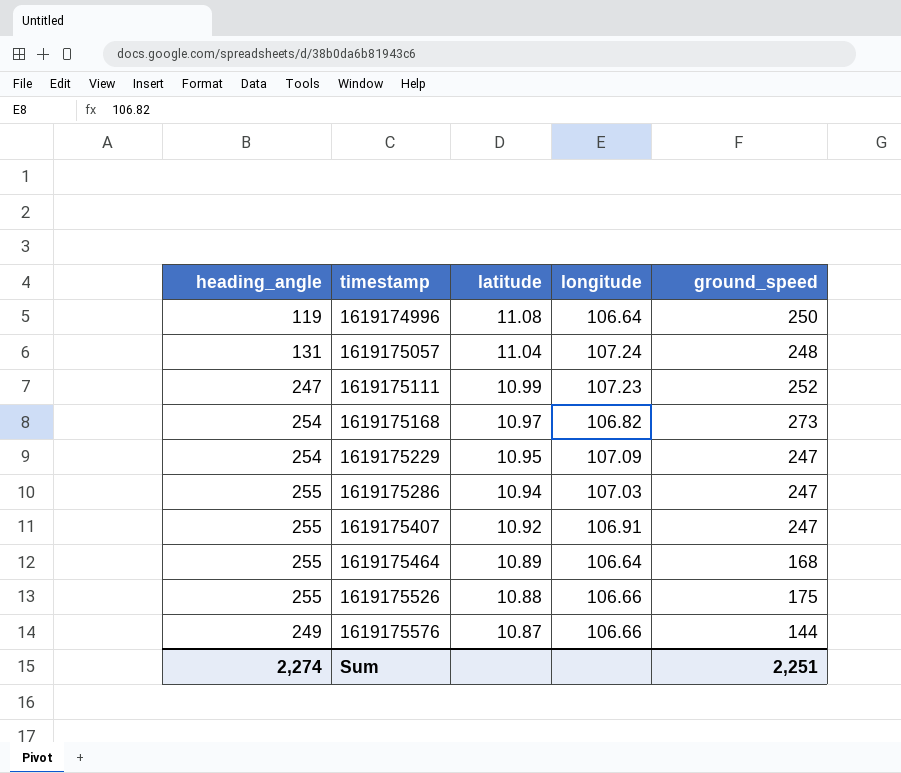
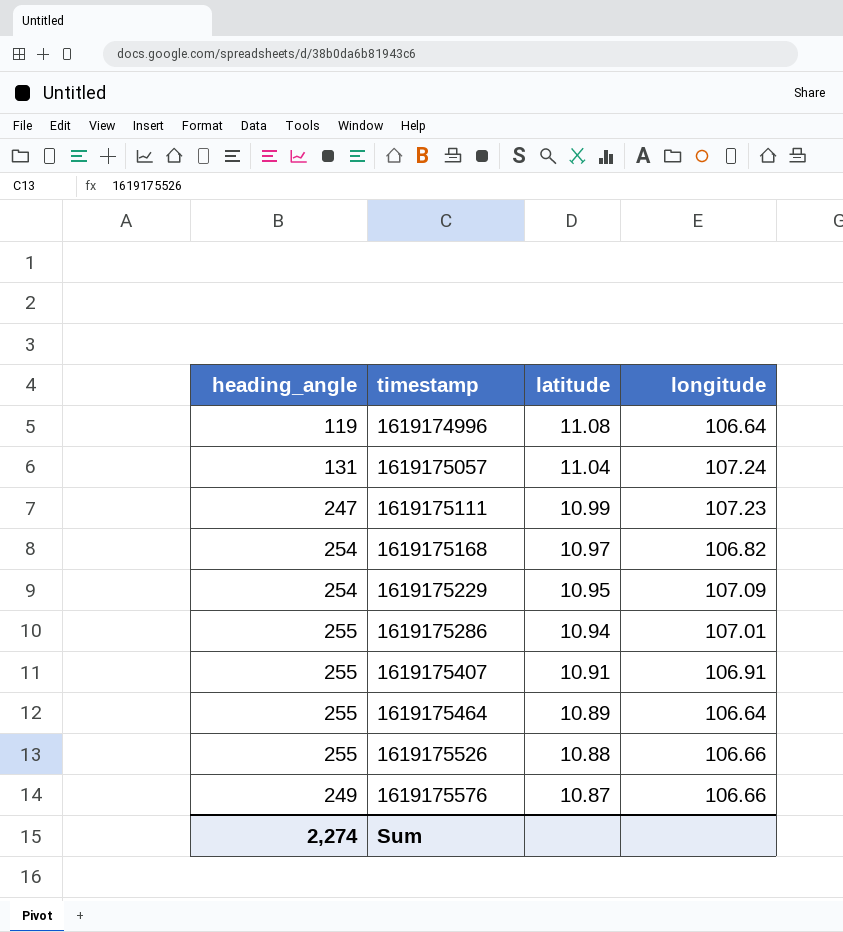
column ground_speed | position: 5 -> none
1619175286 | longitude: 107.03 -> 107.01
1619175407 | latitude: 10.92 -> 10.91

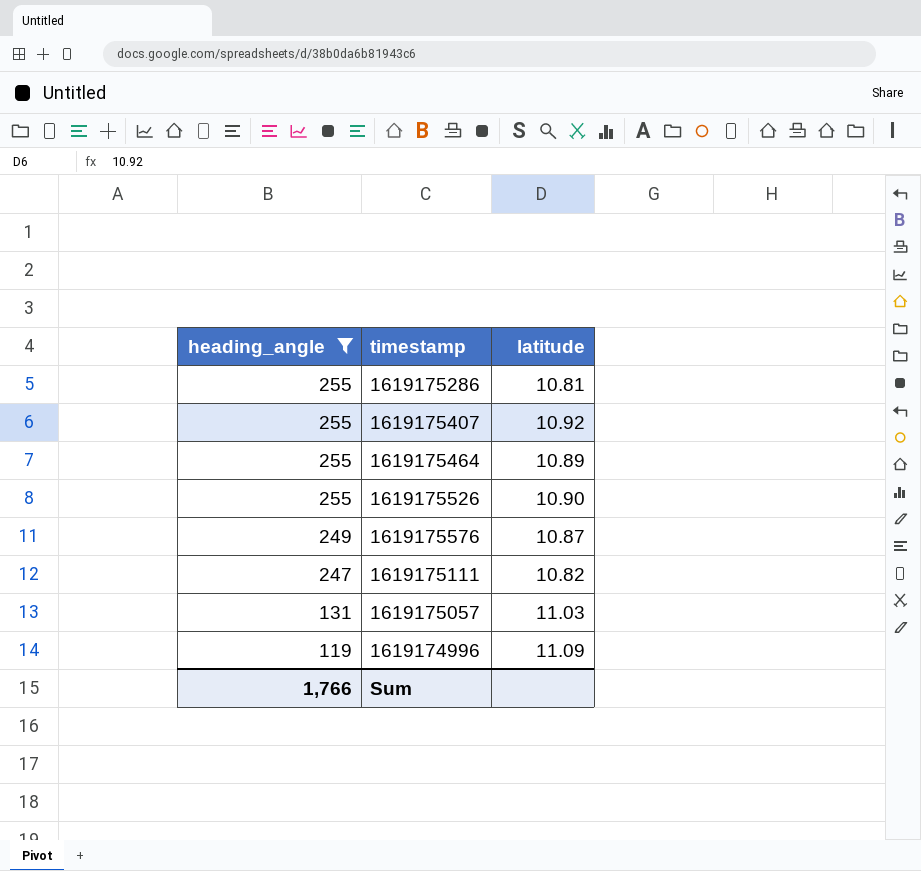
filter: none -> heading_angle != 254
row order: timestamp ascending -> heading_angle descending
column longitude | position: 4 -> none
1619175286 | latitude: 10.94 -> 10.81
1619175407 | latitude: 10.91 -> 10.92
1619175526 | latitude: 10.88 -> 10.90
1619175111 | latitude: 10.99 -> 10.82
1619175057 | latitude: 11.04 -> 11.03
1619174996 | latitude: 11.08 -> 11.09
Sum | heading_angle: 2,274 -> 1,766

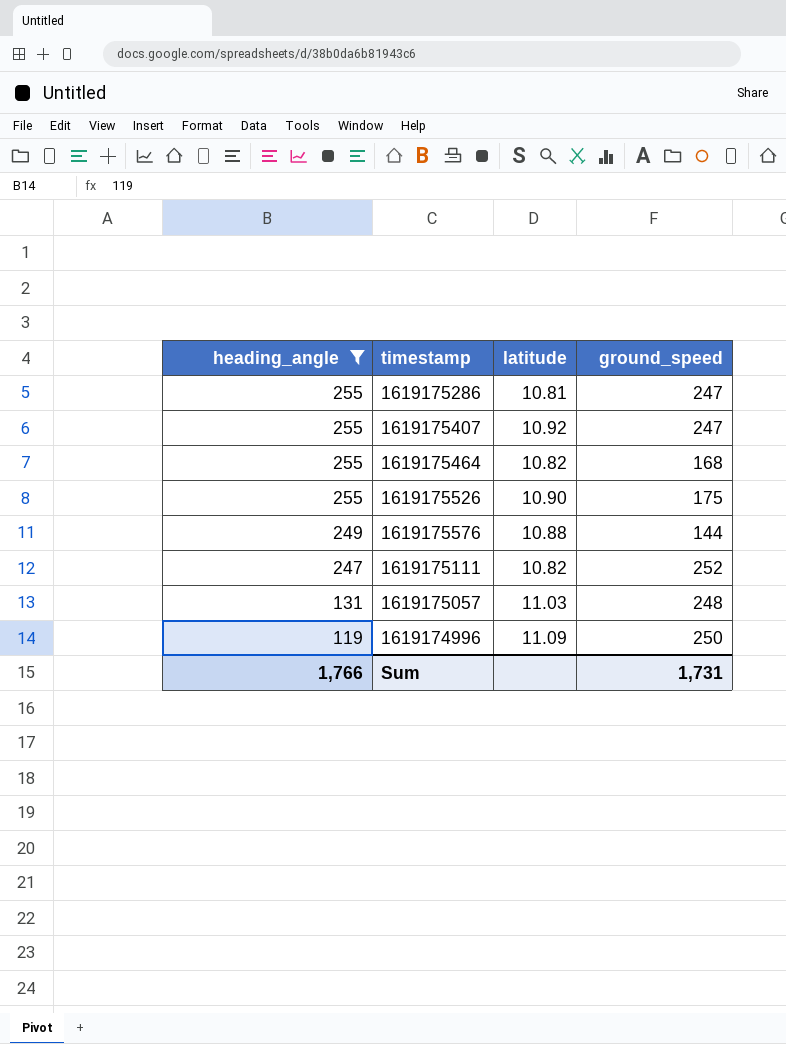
column ground_speed | position: none -> 4
1619175464 | latitude: 10.89 -> 10.82
1619175576 | latitude: 10.87 -> 10.88

